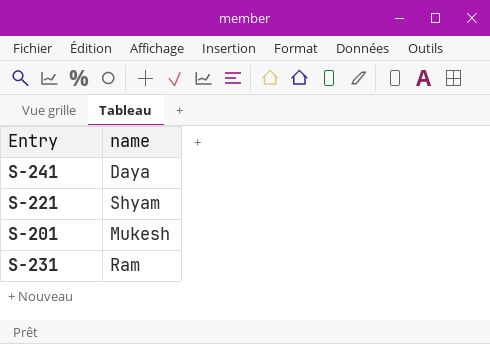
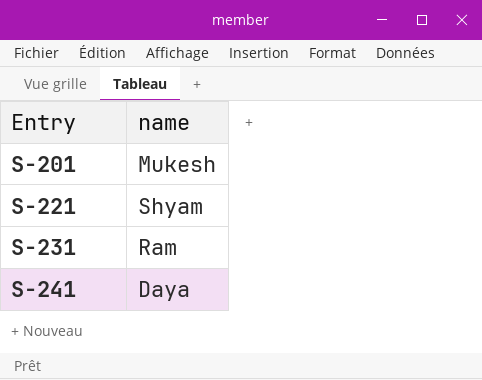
row order: none -> Entry ascending

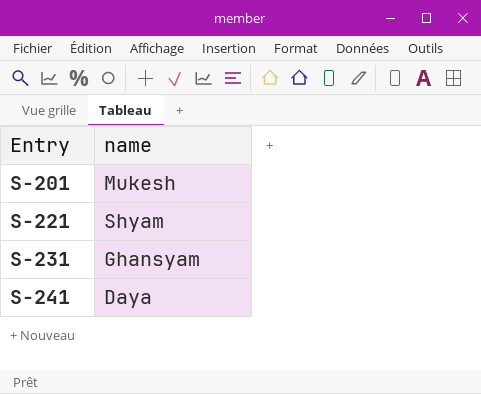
S-231 | name: Ram -> Ghansyam

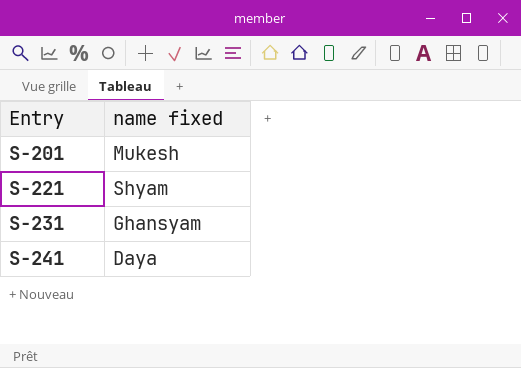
column name: name -> name fixed

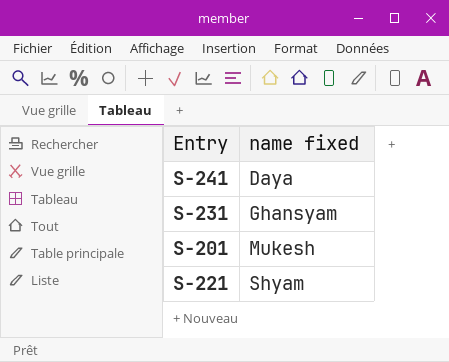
row order: Entry ascending -> name fixed ascending

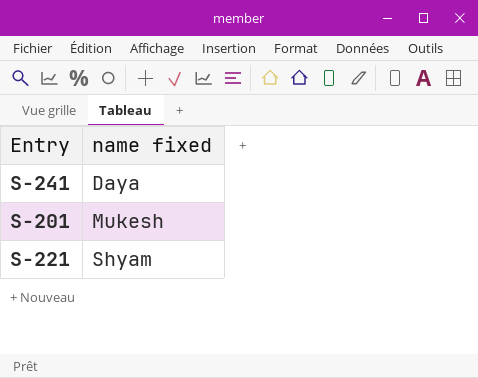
row S-231: Ghansyam -> none

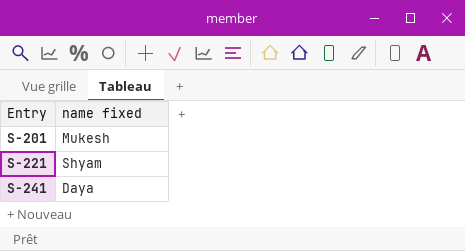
row order: name fixed ascending -> Entry ascending

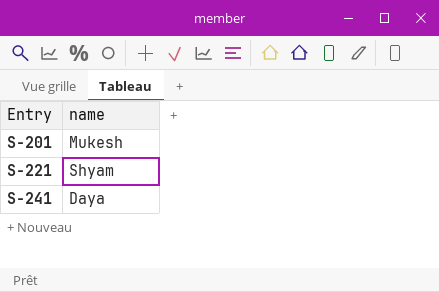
column name: name fixed -> name

